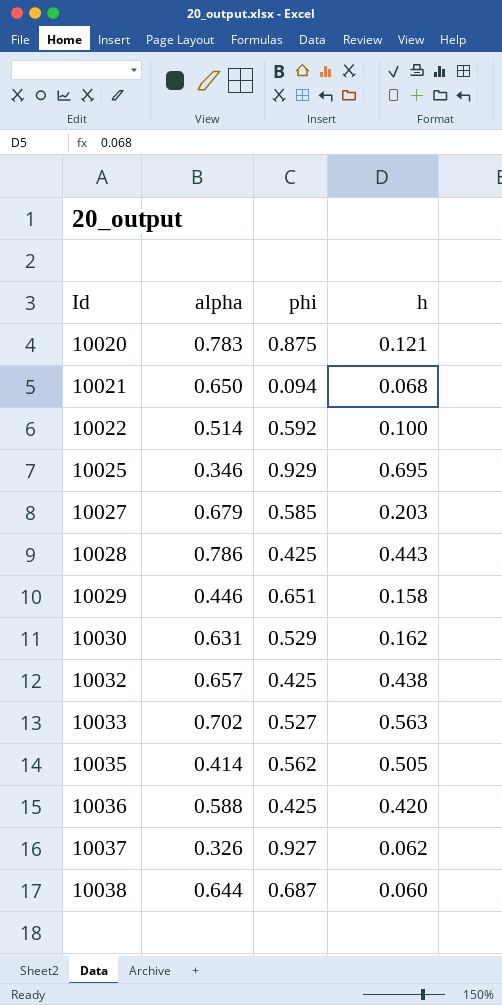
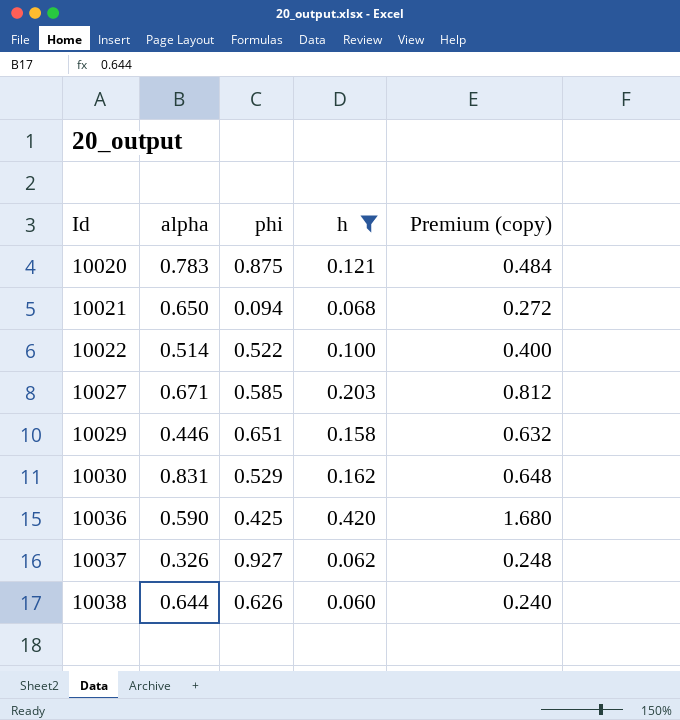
filter: none -> h <= 0.420
column Premium (copy) | formula: none -> [h] * 4
10022 | phi: 0.592 -> 0.522
10027 | alpha: 0.679 -> 0.671
10030 | alpha: 0.631 -> 0.831
10036 | alpha: 0.588 -> 0.590
10038 | phi: 0.687 -> 0.626

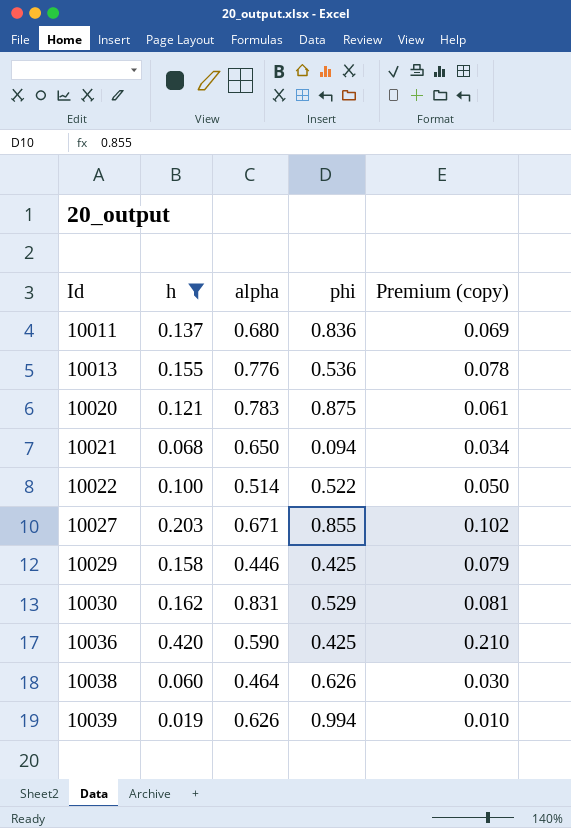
column h | position: 4 -> 2
column Premium (copy) | formula: [h] * 4 -> [h] * 0.5
row 10037: 0.326 | 0.927 | 0.062 | 0.248 -> none
row 10011: none -> 0.137 | 0.680 | 0.836 | 0.069
row 10013: none -> 0.155 | 0.776 | 0.536 | 0.078
10027 | phi: 0.585 -> 0.855
10029 | phi: 0.651 -> 0.425
10038 | alpha: 0.644 -> 0.464
row 10039: none -> 0.019 | 0.626 | 0.994 | 0.010

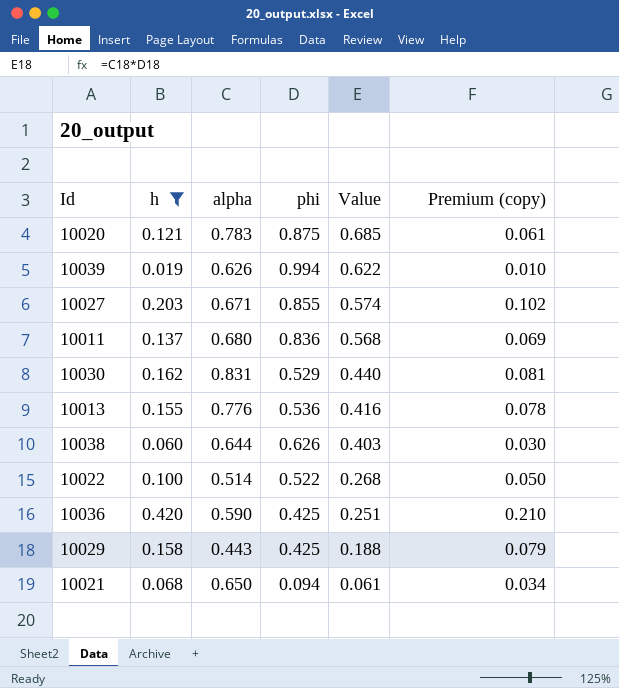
row order: Id ascending -> Value descending
column Value | formula: none -> [alpha] * [phi]
10038 | alpha: 0.464 -> 0.644
10029 | alpha: 0.446 -> 0.443

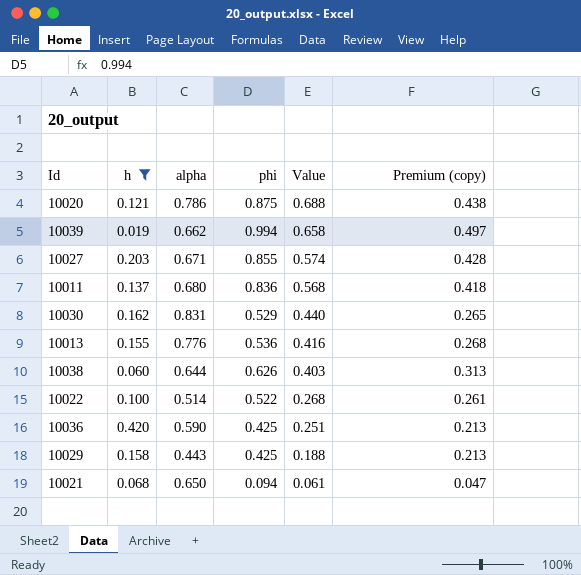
column Premium (copy) | formula: [h] * 0.5 -> [phi] * 0.5
10020 | alpha: 0.783 -> 0.786
10020 | Value: 0.685 -> 0.688
10039 | alpha: 0.626 -> 0.662
10039 | Value: 0.622 -> 0.658

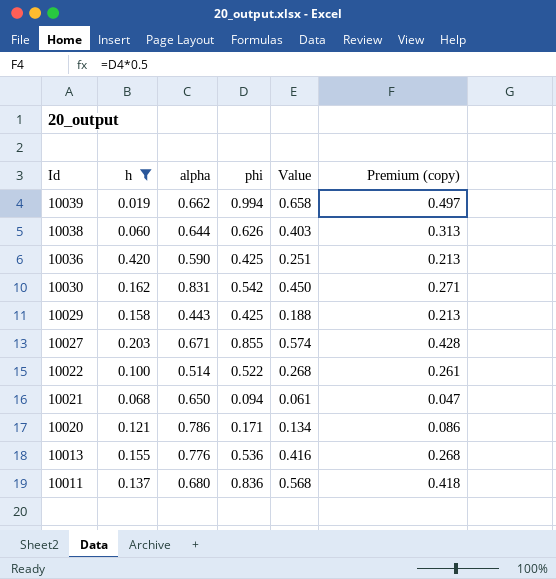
row order: Value descending -> Id descending
10030 | phi: 0.529 -> 0.542
10030 | Value: 0.440 -> 0.450
10030 | Premium (copy): 0.265 -> 0.271
10020 | phi: 0.875 -> 0.171
10020 | Value: 0.688 -> 0.134
10020 | Premium (copy): 0.438 -> 0.086

